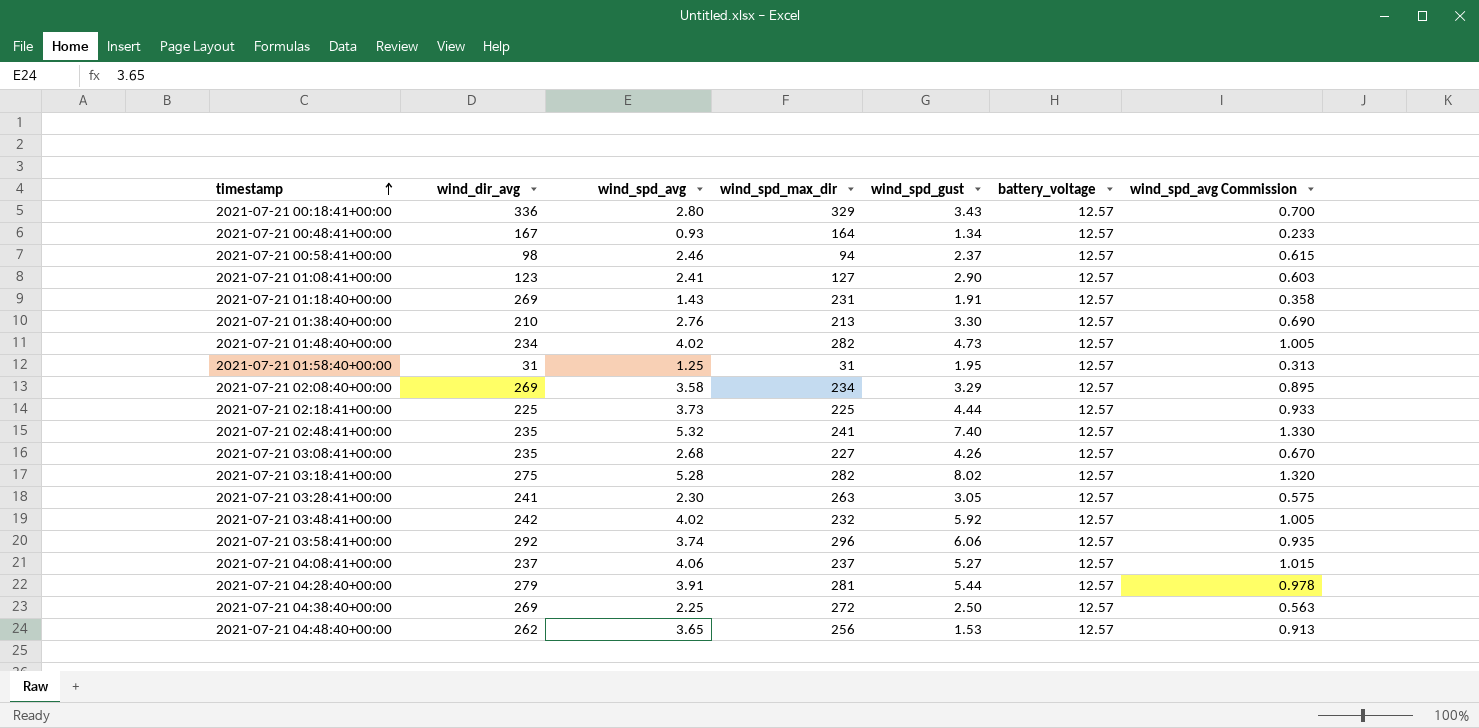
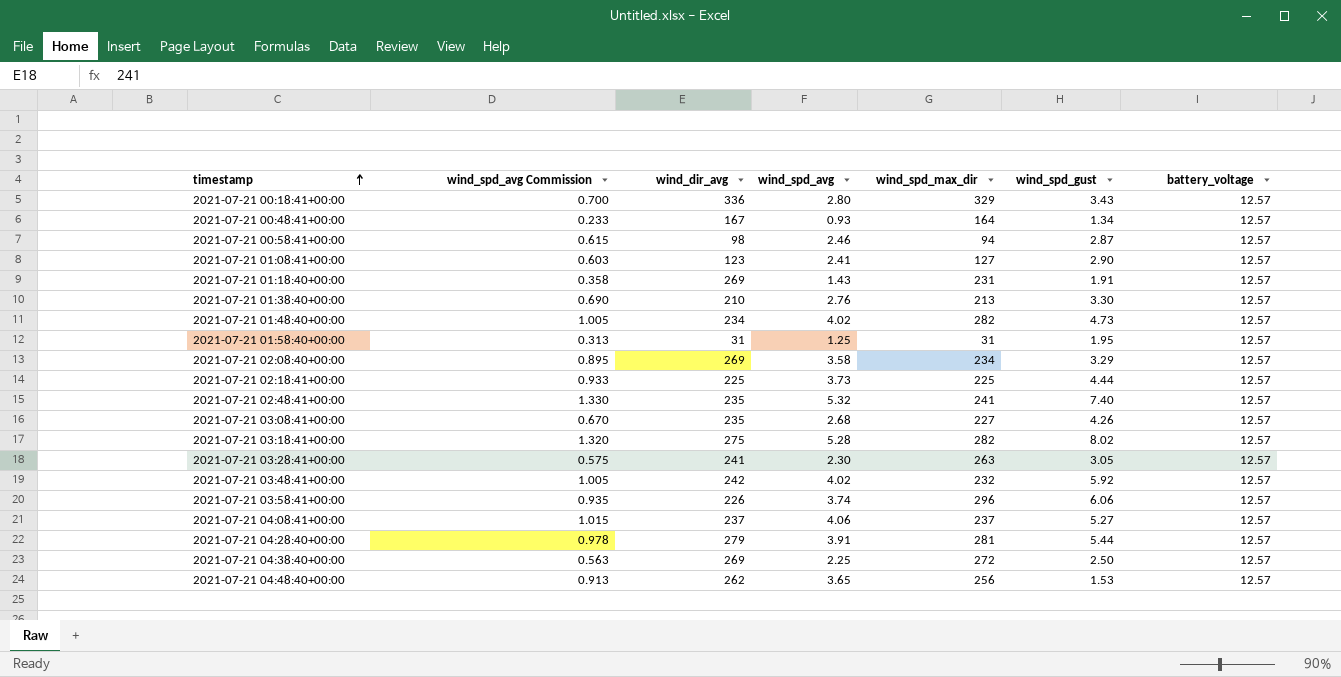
column wind_spd_avg Commission | position: 7 -> 2
2021-07-21 00:58:41+00:00 | wind_spd_gust: 2.37 -> 2.87
2021-07-21 03:58:41+00:00 | wind_dir_avg: 292 -> 226

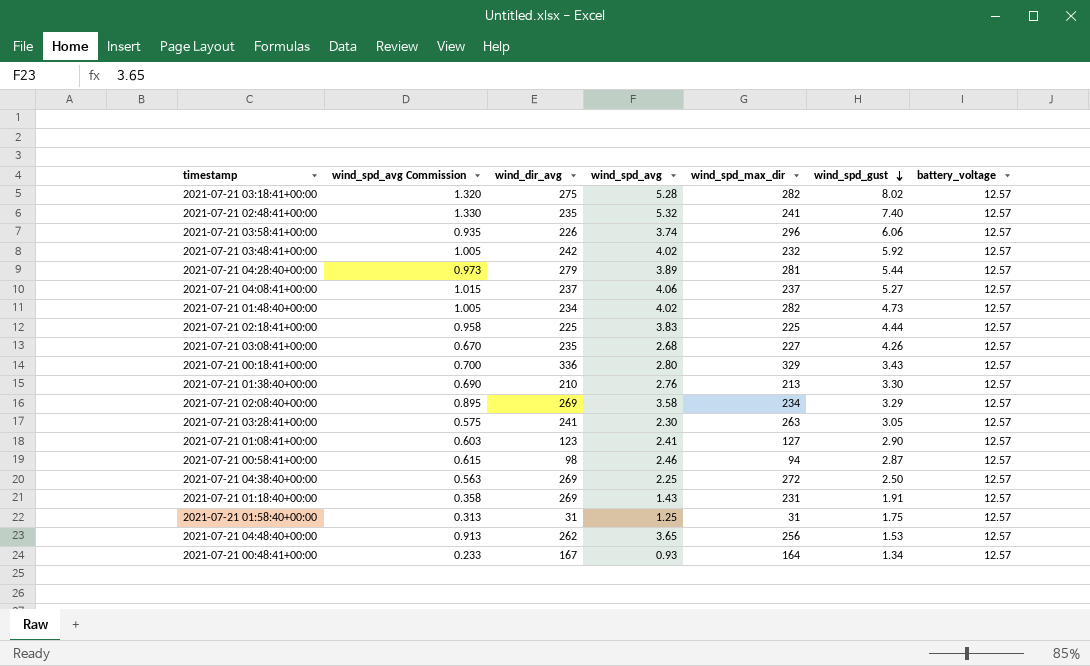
row order: timestamp ascending -> wind_spd_gust descending
2021-07-21 04:28:40+00:00 | wind_spd_avg Commission: 0.978 -> 0.973
2021-07-21 04:28:40+00:00 | wind_spd_avg: 3.91 -> 3.89
2021-07-21 02:18:41+00:00 | wind_spd_avg Commission: 0.933 -> 0.958
2021-07-21 02:18:41+00:00 | wind_spd_avg: 3.73 -> 3.83
2021-07-21 01:58:40+00:00 | wind_spd_gust: 1.95 -> 1.75

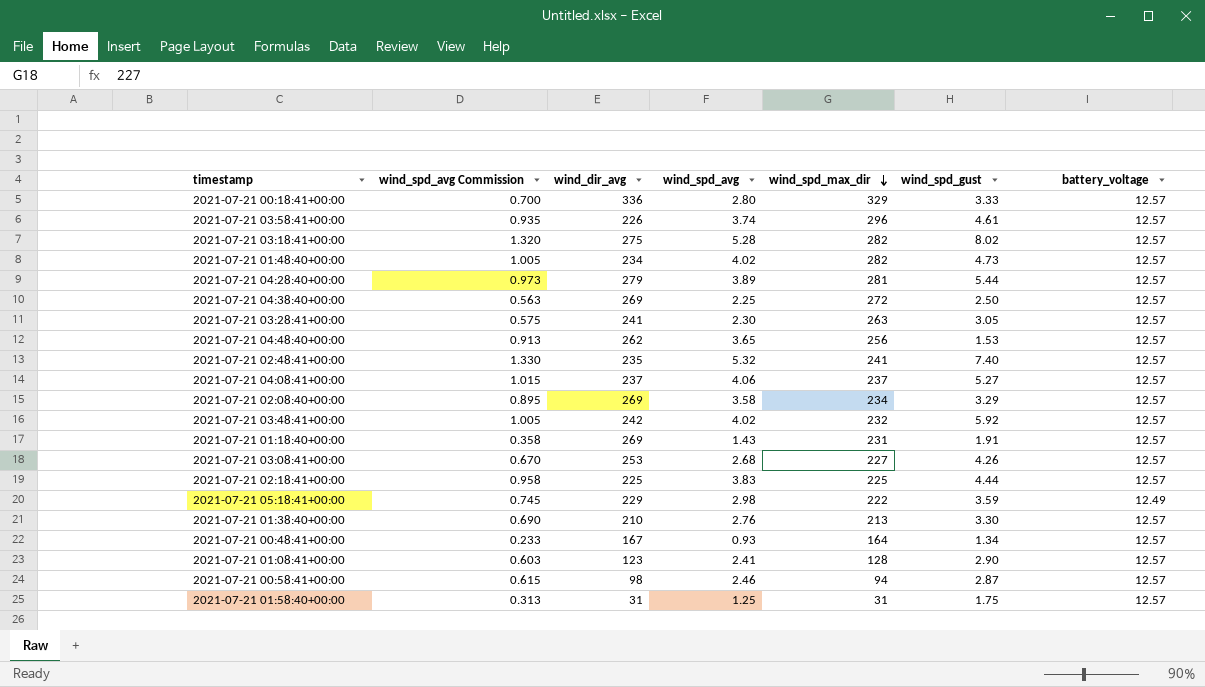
row order: wind_spd_gust descending -> wind_spd_max_dir descending
2021-07-21 00:18:41+00:00 | wind_spd_gust: 3.43 -> 3.33
2021-07-21 03:58:41+00:00 | wind_spd_gust: 6.06 -> 4.61
2021-07-21 03:08:41+00:00 | wind_dir_avg: 235 -> 253
row 2021-07-21 05:18:41+00:00: none -> 0.745 | 229 | 2.98 | 222 | 3.59 | 12.49
2021-07-21 01:08:41+00:00 | wind_spd_max_dir: 127 -> 128

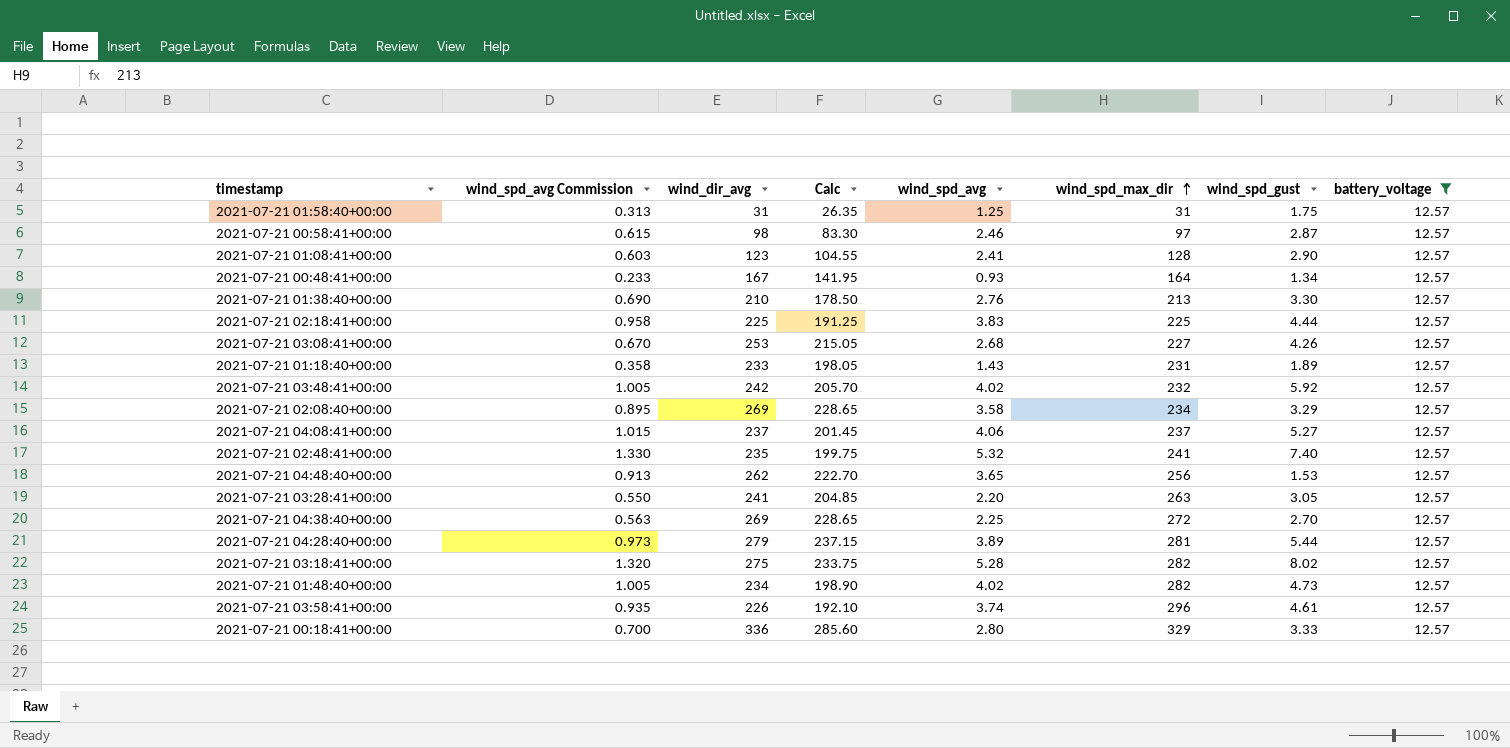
filter: none -> battery_voltage = 12.57
row order: wind_spd_max_dir descending -> wind_spd_max_dir ascending
column Calc | formula: none -> [wind_dir_avg] * 0.85
2021-07-21 00:58:41+00:00 | wind_spd_max_dir: 94 -> 97
2021-07-21 01:18:40+00:00 | wind_dir_avg: 269 -> 233
2021-07-21 01:18:40+00:00 | wind_spd_gust: 1.91 -> 1.89
2021-07-21 03:28:41+00:00 | wind_spd_avg Commission: 0.575 -> 0.550
2021-07-21 03:28:41+00:00 | wind_spd_avg: 2.30 -> 2.20
2021-07-21 04:38:40+00:00 | wind_spd_gust: 2.50 -> 2.70

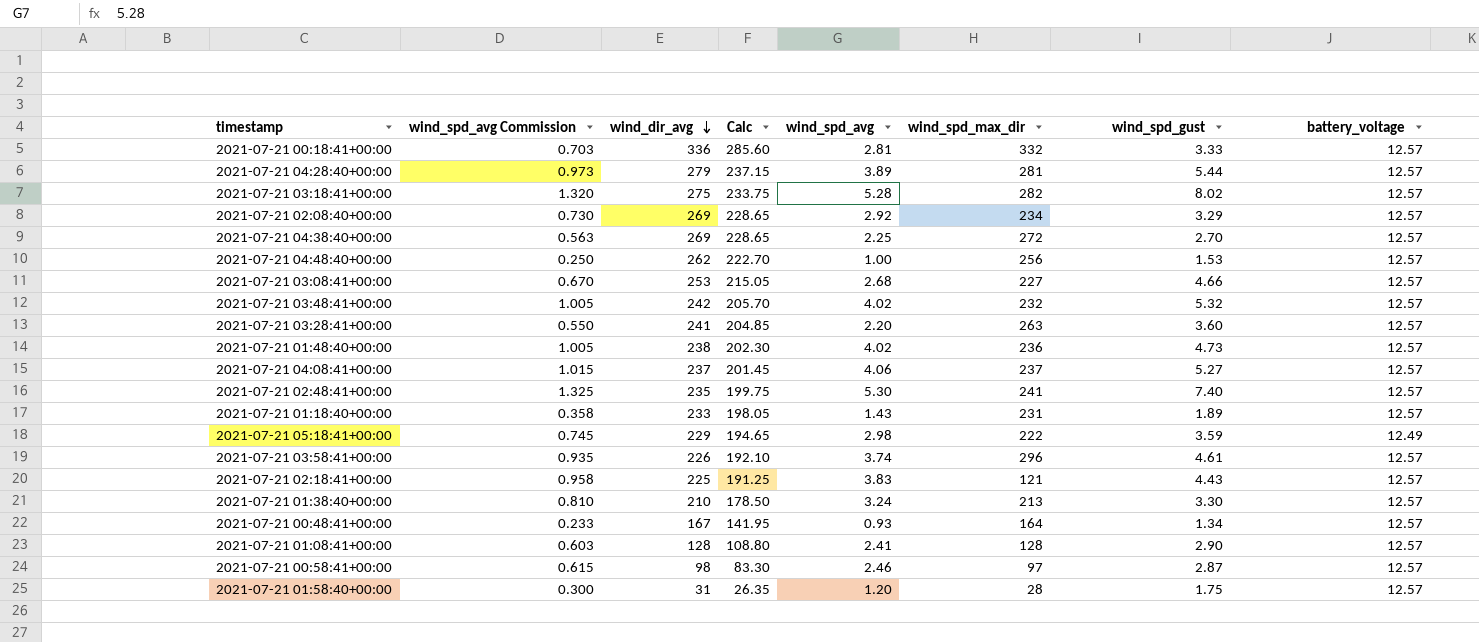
filter: battery_voltage = 12.57 -> none
row order: wind_spd_max_dir ascending -> wind_dir_avg descending
2021-07-21 00:18:41+00:00 | wind_spd_avg Commission: 0.700 -> 0.703
2021-07-21 00:18:41+00:00 | wind_spd_avg: 2.80 -> 2.81
2021-07-21 00:18:41+00:00 | wind_spd_max_dir: 329 -> 332
2021-07-21 02:08:40+00:00 | wind_spd_avg Commission: 0.895 -> 0.730
2021-07-21 02:08:40+00:00 | wind_spd_avg: 3.58 -> 2.92
2021-07-21 04:48:40+00:00 | wind_spd_avg Commission: 0.913 -> 0.250
2021-07-21 04:48:40+00:00 | wind_spd_avg: 3.65 -> 1.00
2021-07-21 03:08:41+00:00 | wind_spd_gust: 4.26 -> 4.66
2021-07-21 03:48:41+00:00 | wind_spd_gust: 5.92 -> 5.32
2021-07-21 03:28:41+00:00 | wind_spd_gust: 3.05 -> 3.60
2021-07-21 01:48:40+00:00 | wind_dir_avg: 234 -> 238
2021-07-21 01:48:40+00:00 | Calc: 198.90 -> 202.30
2021-07-21 01:48:40+00:00 | wind_spd_max_dir: 282 -> 236
2021-07-21 02:48:41+00:00 | wind_spd_avg Commission: 1.330 -> 1.325
2021-07-21 02:48:41+00:00 | wind_spd_avg: 5.32 -> 5.30
2021-07-21 02:18:41+00:00 | wind_spd_max_dir: 225 -> 121
2021-07-21 02:18:41+00:00 | wind_spd_gust: 4.44 -> 4.43
2021-07-21 01:38:40+00:00 | wind_spd_avg Commission: 0.690 -> 0.810
2021-07-21 01:38:40+00:00 | wind_spd_avg: 2.76 -> 3.24
2021-07-21 01:08:41+00:00 | wind_dir_avg: 123 -> 128
2021-07-21 01:08:41+00:00 | Calc: 104.55 -> 108.80
2021-07-21 01:58:40+00:00 | wind_spd_avg Commission: 0.313 -> 0.300
2021-07-21 01:58:40+00:00 | wind_spd_avg: 1.25 -> 1.20
2021-07-21 01:58:40+00:00 | wind_spd_max_dir: 31 -> 28

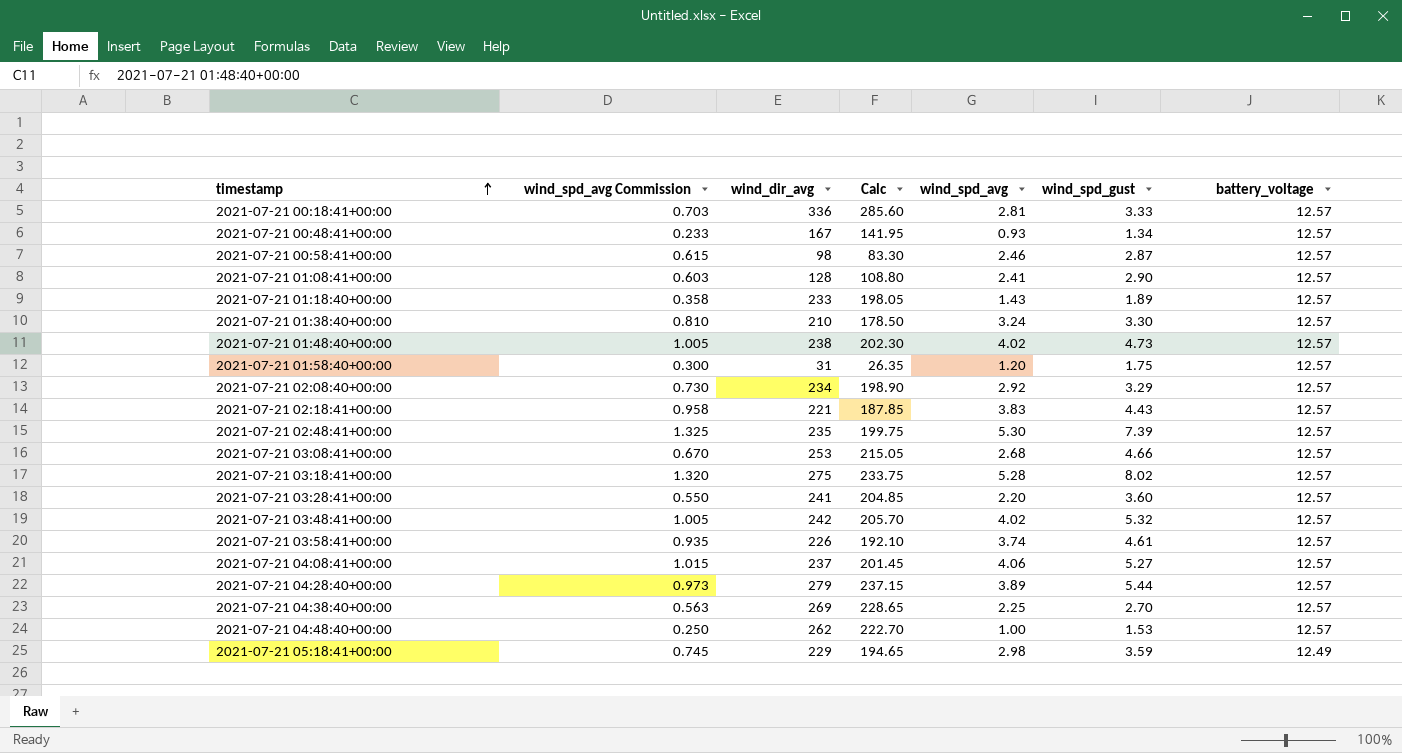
row order: wind_dir_avg descending -> timestamp ascending
column wind_spd_max_dir | position: 6 -> none
2021-07-21 02:08:40+00:00 | wind_dir_avg: 269 -> 234
2021-07-21 02:08:40+00:00 | Calc: 228.65 -> 198.90
2021-07-21 02:18:41+00:00 | wind_dir_avg: 225 -> 221
2021-07-21 02:18:41+00:00 | Calc: 191.25 -> 187.85
2021-07-21 02:48:41+00:00 | wind_spd_gust: 7.40 -> 7.39

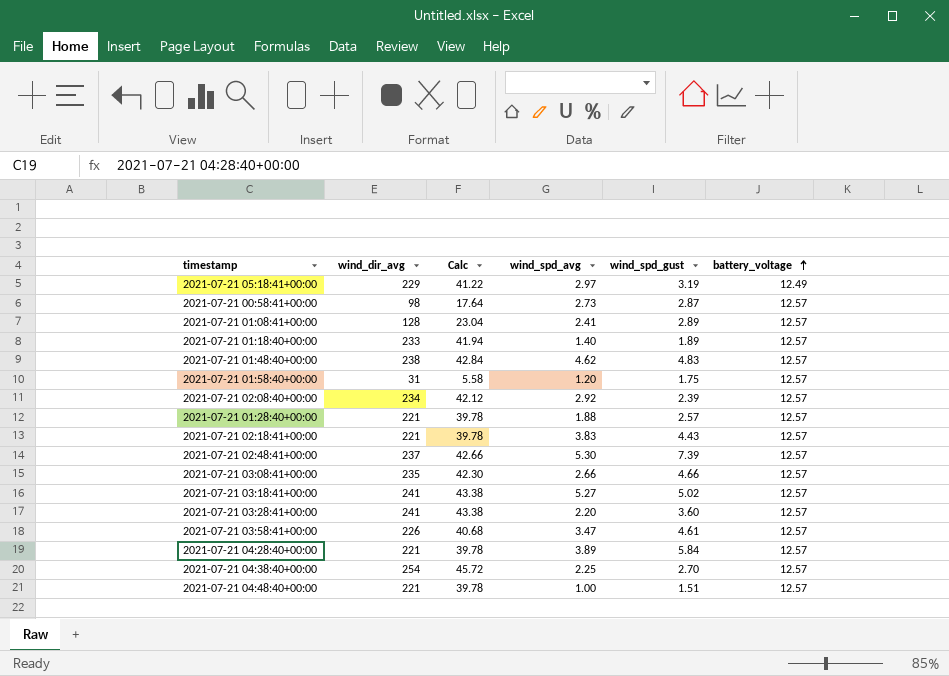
row order: timestamp ascending -> battery_voltage ascending
column wind_spd_avg Commission | formula: [wind_spd_avg] * 0.25 -> none
column Calc | formula: [wind_dir_avg] * 0.85 -> [wind_dir_avg] * 0.18
row 2021-07-21 00:18:41+00:00: 0.703 | 336 | 285.60 | 2.81 | 3.33 | 12.57 -> none
row 2021-07-21 00:48:41+00:00: 0.233 | 167 | 141.95 | 0.93 | 1.34 | 12.57 -> none
row 2021-07-21 01:38:40+00:00: 0.810 | 210 | 178.50 | 3.24 | 3.30 | 12.57 -> none
row 2021-07-21 03:48:41+00:00: 1.005 | 242 | 205.70 | 4.02 | 5.32 | 12.57 -> none
row 2021-07-21 04:08:41+00:00: 1.015 | 237 | 201.45 | 4.06 | 5.27 | 12.57 -> none
2021-07-21 05:18:41+00:00 | wind_spd_avg: 2.98 -> 2.97
2021-07-21 05:18:41+00:00 | wind_spd_gust: 3.59 -> 3.19
2021-07-21 00:58:41+00:00 | wind_spd_avg: 2.46 -> 2.73
2021-07-21 01:08:41+00:00 | wind_spd_gust: 2.90 -> 2.89
2021-07-21 01:18:40+00:00 | wind_spd_avg: 1.43 -> 1.40
2021-07-21 01:48:40+00:00 | wind_spd_avg: 4.02 -> 4.62
2021-07-21 01:48:40+00:00 | wind_spd_gust: 4.73 -> 4.83
2021-07-21 02:08:40+00:00 | wind_spd_gust: 3.29 -> 2.39
row 2021-07-21 01:28:40+00:00: none -> 221 | 39.78 | 1.88 | 2.57 | 12.57
2021-07-21 02:48:41+00:00 | wind_dir_avg: 235 -> 237
2021-07-21 03:08:41+00:00 | wind_dir_avg: 253 -> 235
2021-07-21 03:08:41+00:00 | wind_spd_avg: 2.68 -> 2.66
2021-07-21 03:18:41+00:00 | wind_dir_avg: 275 -> 241
2021-07-21 03:18:41+00:00 | wind_spd_avg: 5.28 -> 5.27
2021-07-21 03:18:41+00:00 | wind_spd_gust: 8.02 -> 5.02
2021-07-21 03:58:41+00:00 | wind_spd_avg: 3.74 -> 3.47
2021-07-21 04:28:40+00:00 | wind_dir_avg: 279 -> 221
2021-07-21 04:28:40+00:00 | wind_spd_gust: 5.44 -> 5.84
2021-07-21 04:38:40+00:00 | wind_dir_avg: 269 -> 254
2021-07-21 04:48:40+00:00 | wind_dir_avg: 262 -> 221
2021-07-21 04:48:40+00:00 | wind_spd_gust: 1.53 -> 1.51

